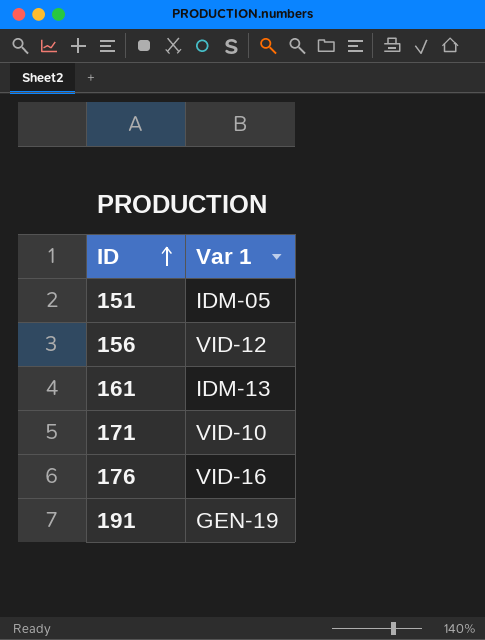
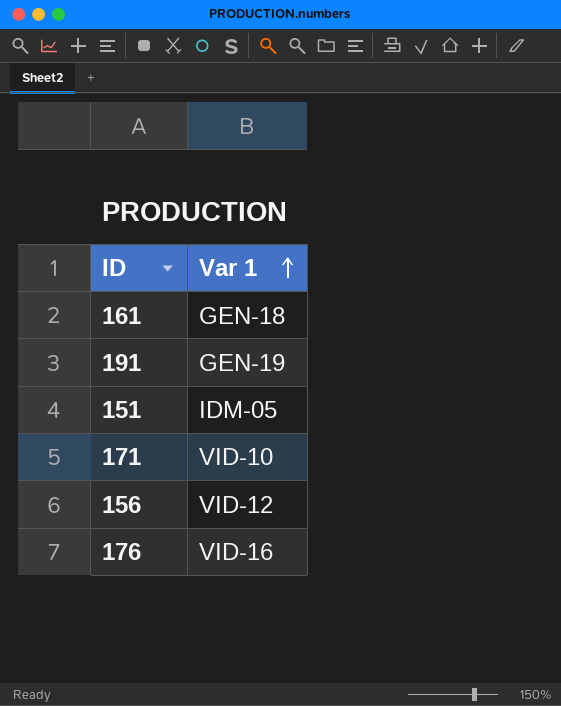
row order: ID ascending -> Var 1 ascending
161 | Var 1: IDM-13 -> GEN-18

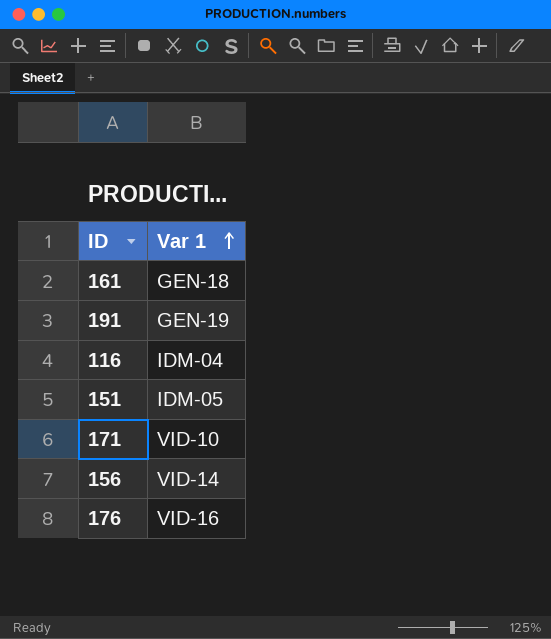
row 116: none -> IDM-04
156 | Var 1: VID-12 -> VID-14

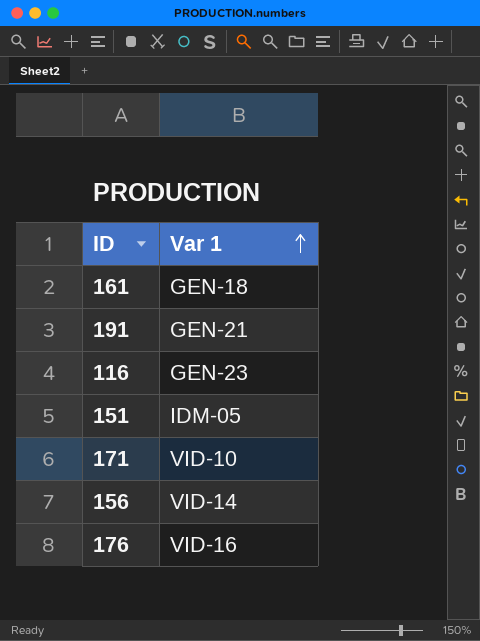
191 | Var 1: GEN-19 -> GEN-21
116 | Var 1: IDM-04 -> GEN-23

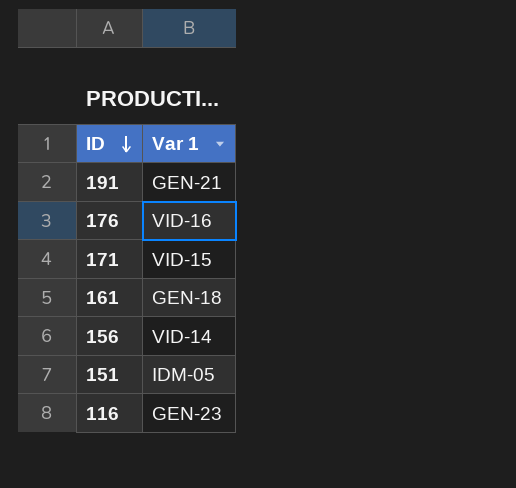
row order: Var 1 ascending -> ID descending
171 | Var 1: VID-10 -> VID-15

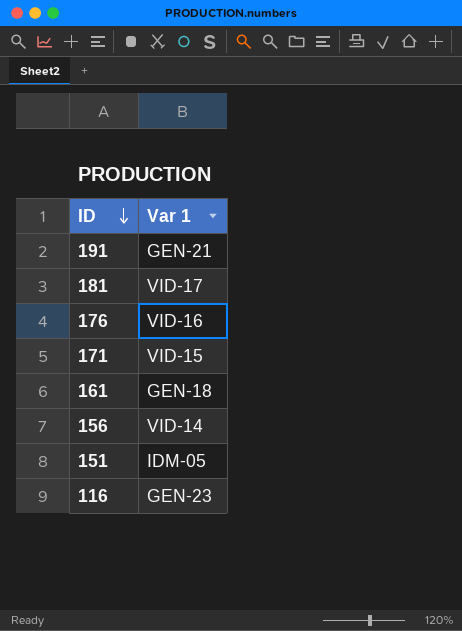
row 181: none -> VID-17

